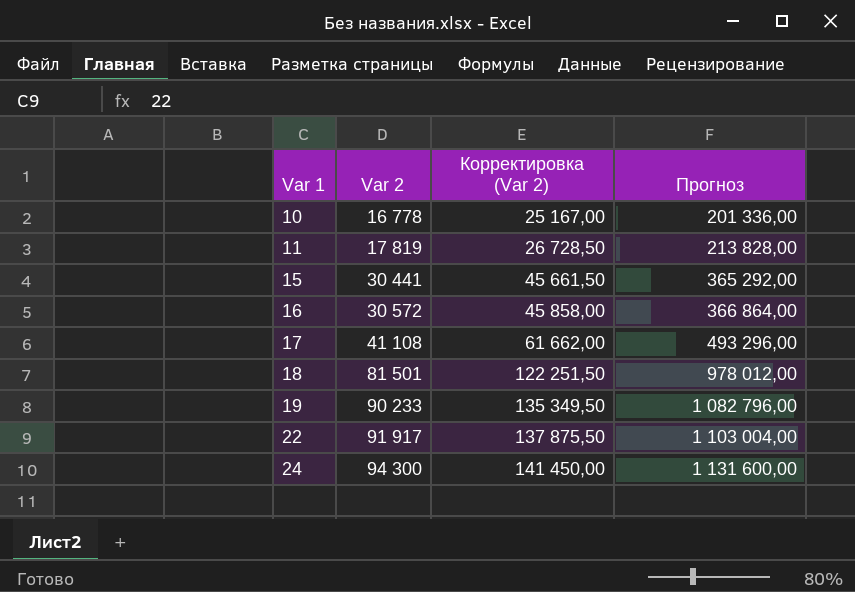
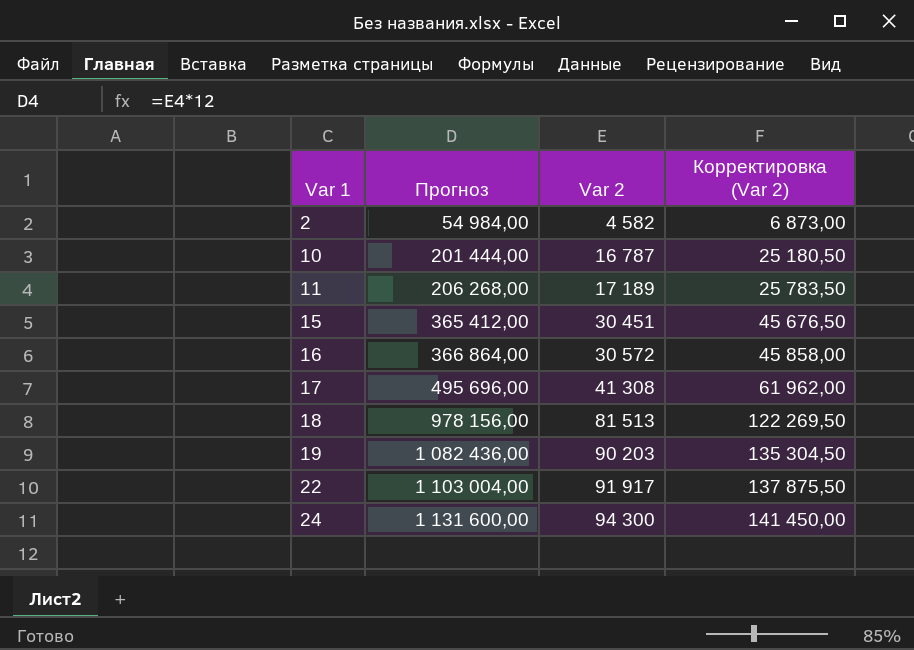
column Прогноз | position: 4 -> 2
row 2: none -> 54 984,00 | 4 582 | 6 873,00
10 | Прогноз: 201 336,00 -> 201 444,00
10 | Var 2: 16 778 -> 16 787
10 | Корректировка (Var 2): 25 167,00 -> 25 180,50
11 | Прогноз: 213 828,00 -> 206 268,00
11 | Var 2: 17 819 -> 17 189
11 | Корректировка (Var 2): 26 728,50 -> 25 783,50
15 | Прогноз: 365 292,00 -> 365 412,00
15 | Var 2: 30 441 -> 30 451
15 | Корректировка (Var 2): 45 661,50 -> 45 676,50
17 | Прогноз: 493 296,00 -> 495 696,00
17 | Var 2: 41 108 -> 41 308
17 | Корректировка (Var 2): 61 662,00 -> 61 962,00
18 | Прогноз: 978 012,00 -> 978 156,00
18 | Var 2: 81 501 -> 81 513
18 | Корректировка (Var 2): 122 251,50 -> 122 269,50
19 | Прогноз: 1 082 796,00 -> 1 082 436,00
19 | Var 2: 90 233 -> 90 203
19 | Корректировка (Var 2): 135 349,50 -> 135 304,50

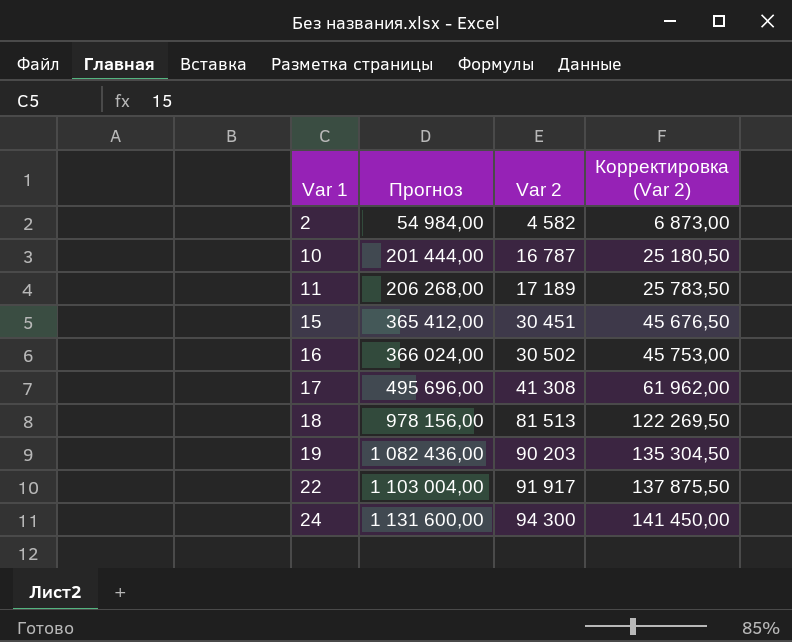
16 | Прогноз: 366 864,00 -> 366 024,00
16 | Var 2: 30 572 -> 30 502
16 | Корректировка (Var 2): 45 858,00 -> 45 753,00

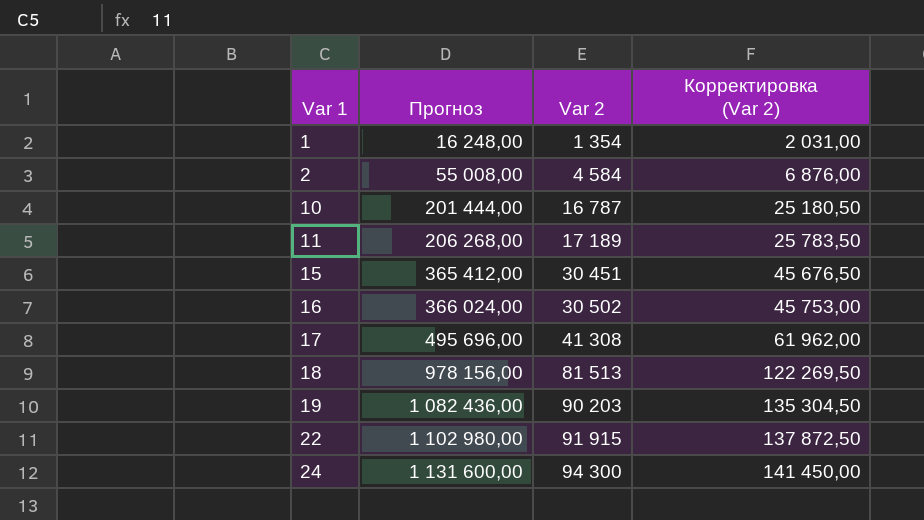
row 1: none -> 16 248,00 | 1 354 | 2 031,00
2 | Прогноз: 54 984,00 -> 55 008,00
2 | Var 2: 4 582 -> 4 584
2 | Корректировка (Var 2): 6 873,00 -> 6 876,00
22 | Прогноз: 1 103 004,00 -> 1 102 980,00
22 | Var 2: 91 917 -> 91 915
22 | Корректировка (Var 2): 137 875,50 -> 137 872,50

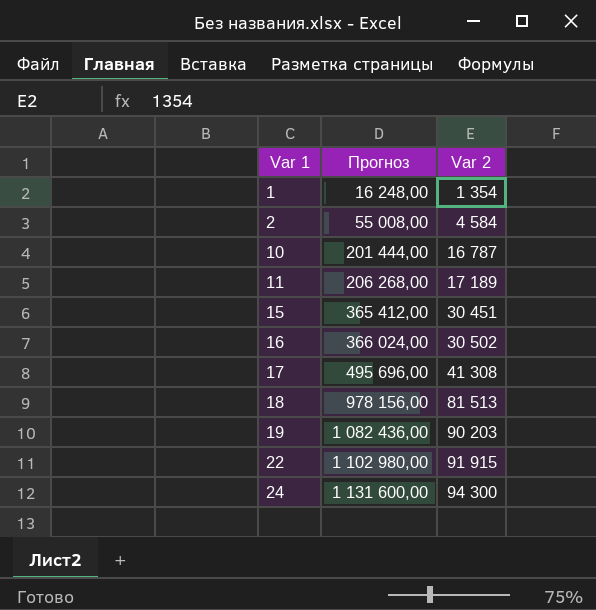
column Корректировка (Var 2) | formula: [Var 2] * 1,5 -> none

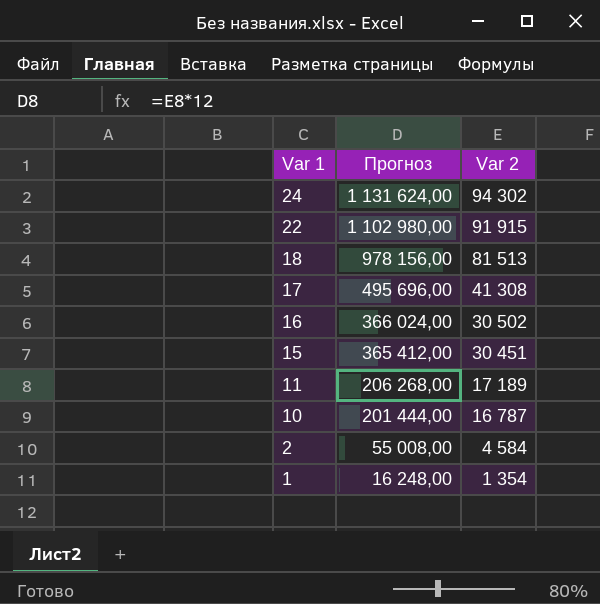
row order: Var 1 ascending -> Var 1 descending
row 19: 1 082 436,00 | 90 203 -> none
24 | Прогноз: 1 131 600,00 -> 1 131 624,00
24 | Var 2: 94 300 -> 94 302

